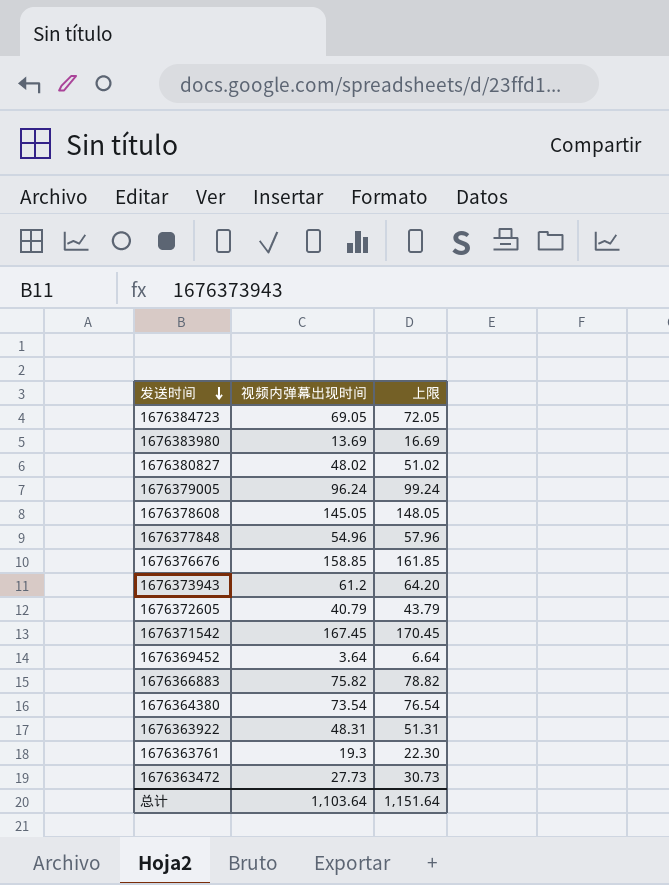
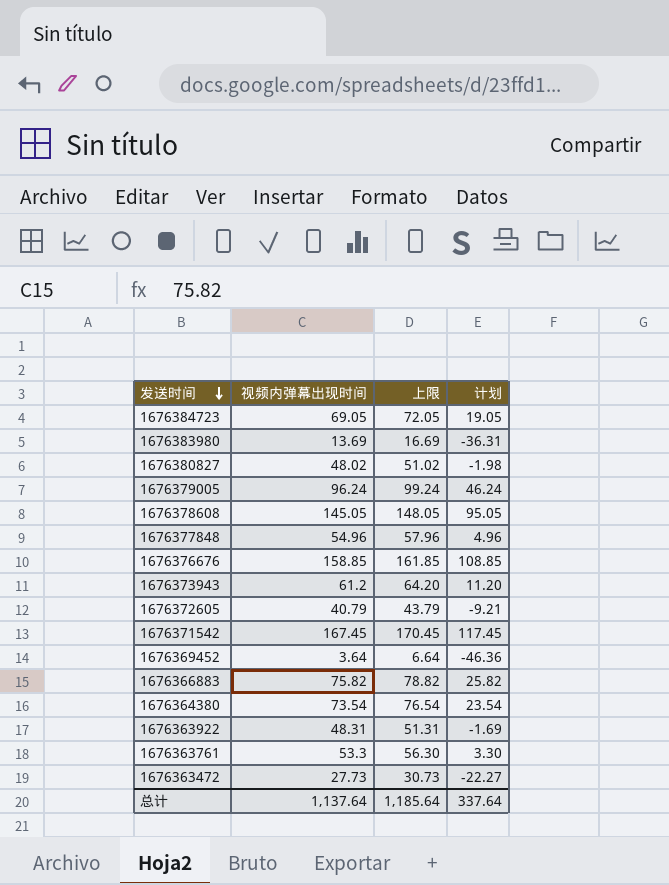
column 计划 | formula: none -> [视频内弹幕出现时间] - 50
1676363761 | 视频内弹幕出现时间: 19.3 -> 53.3
1676363761 | 上限: 22.30 -> 56.30
总计 | 视频内弹幕出现时间: 1,103.64 -> 1,137.64
总计 | 上限: 1,151.64 -> 1,185.64

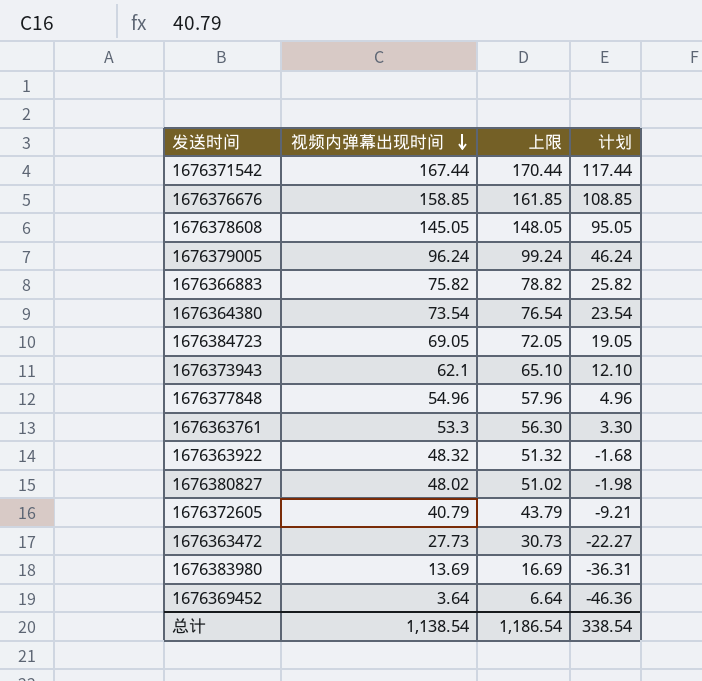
row order: 发送时间 descending -> 视频内弹幕出现时间 descending
1676371542 | 视频内弹幕出现时间: 167.45 -> 167.44
1676371542 | 上限: 170.45 -> 170.44
1676371542 | 计划: 117.45 -> 117.44
1676373943 | 视频内弹幕出现时间: 61.2 -> 62.1
1676373943 | 上限: 64.20 -> 65.10
1676373943 | 计划: 11.20 -> 12.10
1676363922 | 视频内弹幕出现时间: 48.31 -> 48.32
1676363922 | 上限: 51.31 -> 51.32
1676363922 | 计划: -1.69 -> -1.68
总计 | 视频内弹幕出现时间: 1,137.64 -> 1,138.54
总计 | 上限: 1,185.64 -> 1,186.54
总计 | 计划: 337.64 -> 338.54

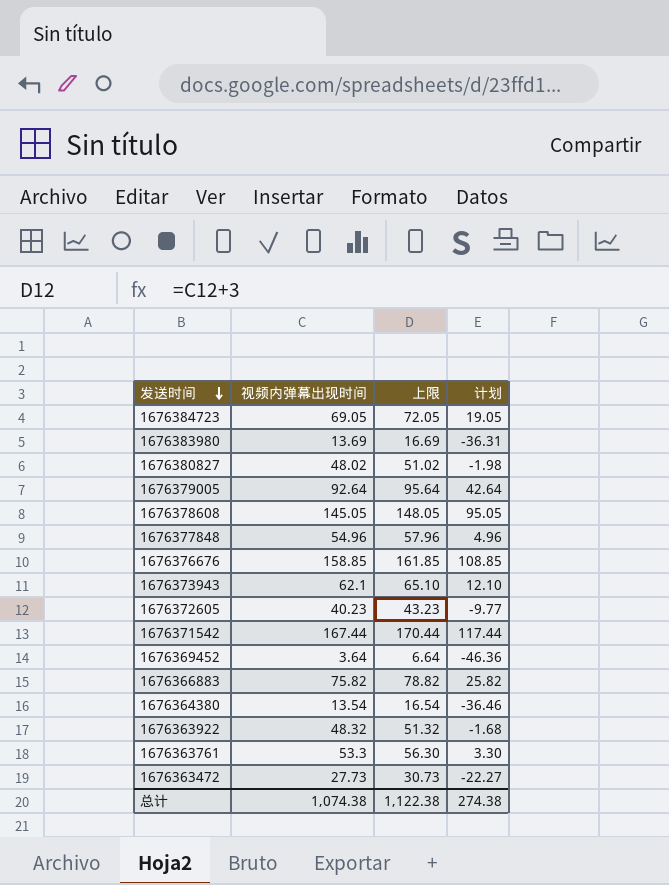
row order: 视频内弹幕出现时间 descending -> 发送时间 descending
1676379005 | 视频内弹幕出现时间: 96.24 -> 92.64
1676379005 | 上限: 99.24 -> 95.64
1676379005 | 计划: 46.24 -> 42.64
1676372605 | 视频内弹幕出现时间: 40.79 -> 40.23
1676372605 | 上限: 43.79 -> 43.23
1676372605 | 计划: -9.21 -> -9.77
1676364380 | 视频内弹幕出现时间: 73.54 -> 13.54
1676364380 | 上限: 76.54 -> 16.54
1676364380 | 计划: 23.54 -> -36.46
总计 | 视频内弹幕出现时间: 1,138.54 -> 1,074.38
总计 | 上限: 1,186.54 -> 1,122.38
总计 | 计划: 338.54 -> 274.38

